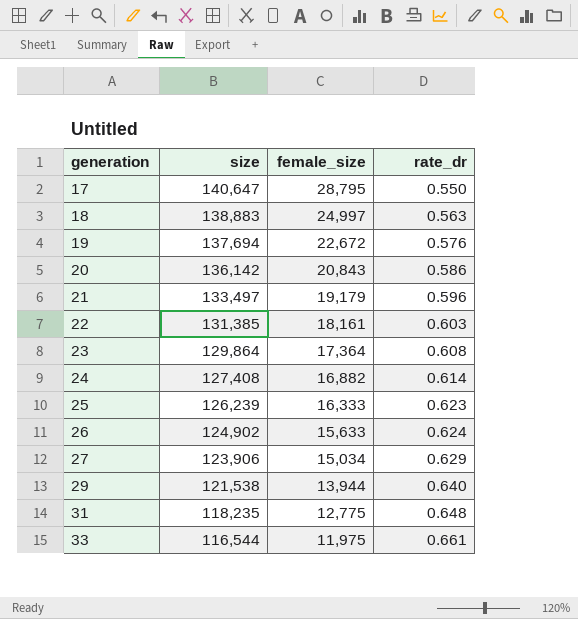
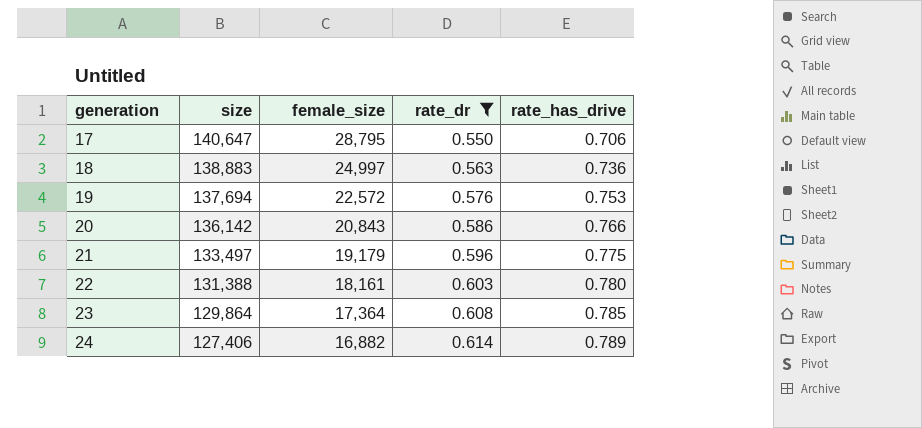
filter: none -> rate_dr <= 0.614
column rate_has_drive | position: none -> 5
19 | female_size: 22,672 -> 22,572
22 | size: 131,385 -> 131,388
24 | size: 127,408 -> 127,406

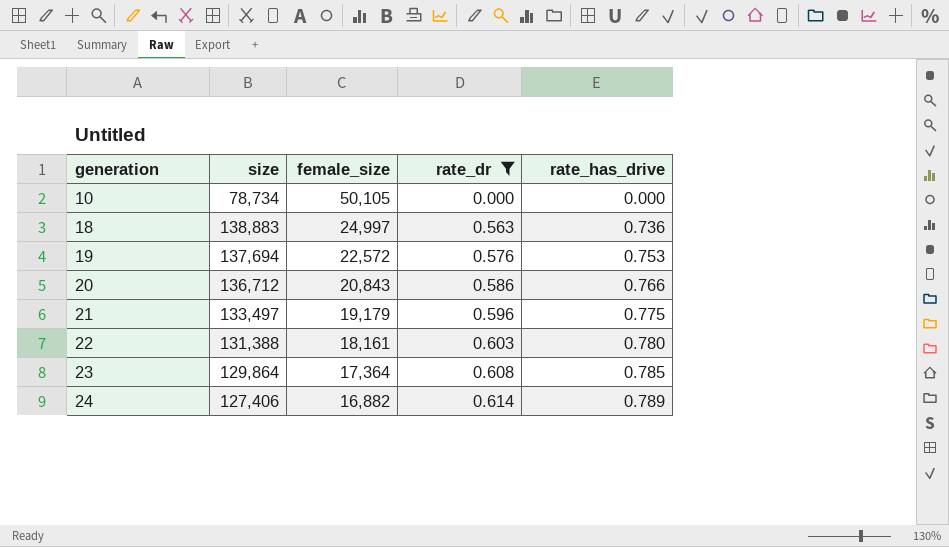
row 17: 140,647 | 28,795 | 0.550 | 0.706 -> none
row 10: none -> 78,734 | 50,105 | 0.000 | 0.000
20 | size: 136,142 -> 136,712

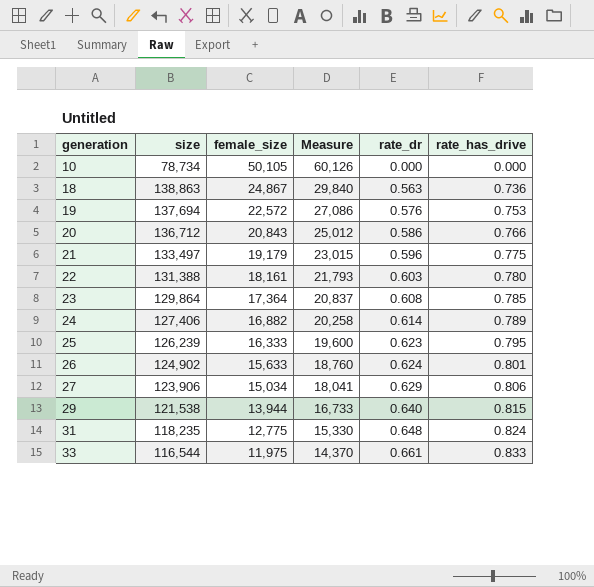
filter: rate_dr <= 0.614 -> none
column Measure | formula: none -> [female_size] * 1.2
18 | size: 138,883 -> 138,863
18 | female_size: 24,997 -> 24,867

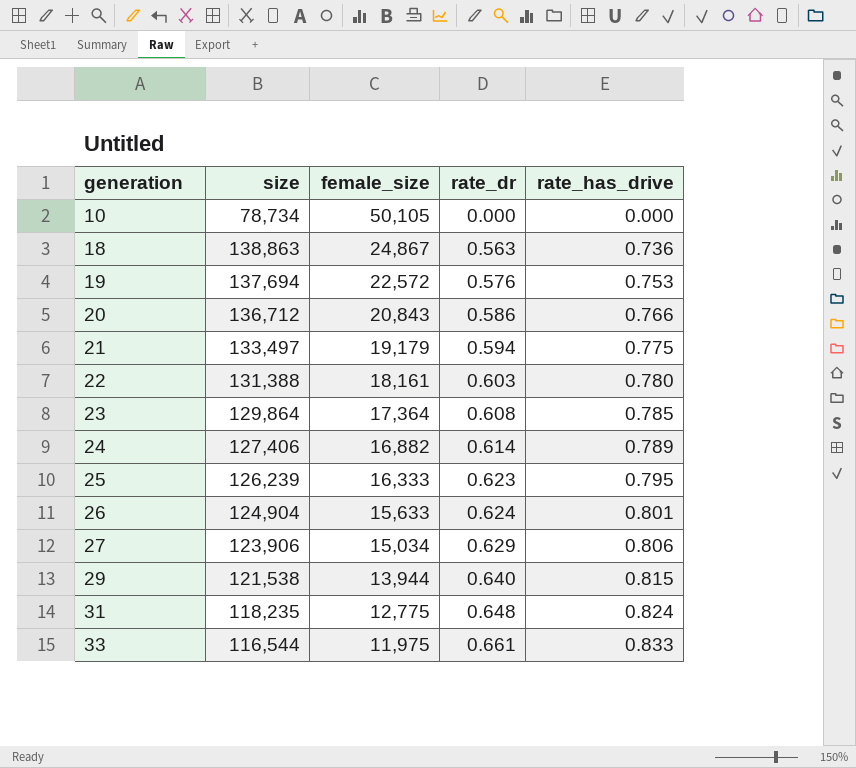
column Measure | formula: [female_size] * 1.2 -> none
21 | rate_dr: 0.596 -> 0.594
26 | size: 124,902 -> 124,904

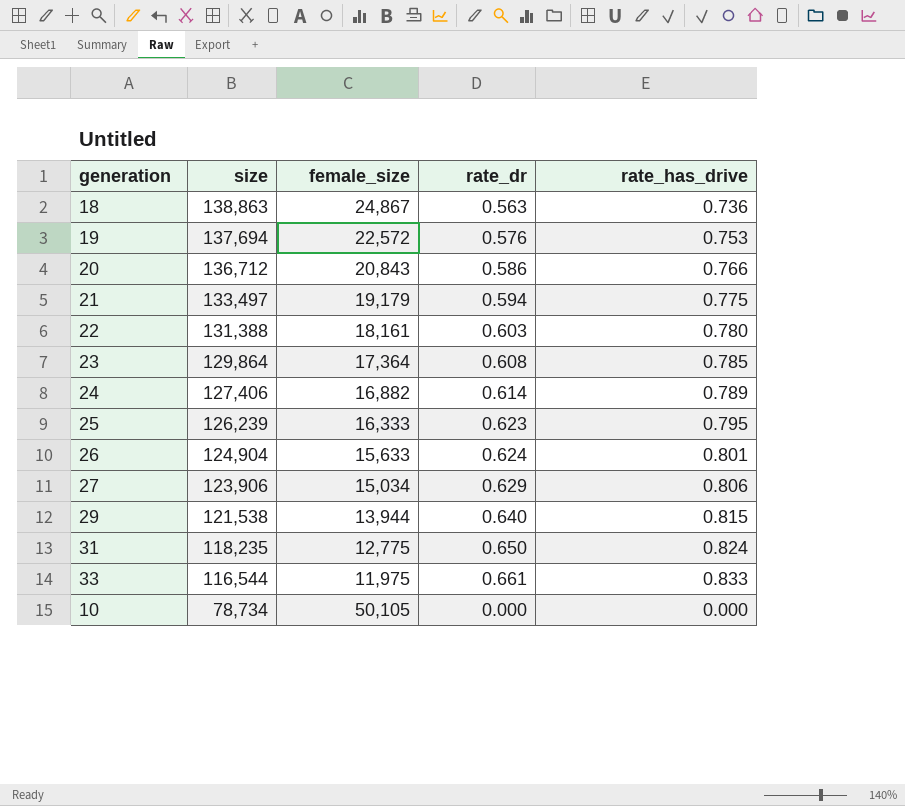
row order: generation ascending -> size descending
31 | rate_dr: 0.648 -> 0.650

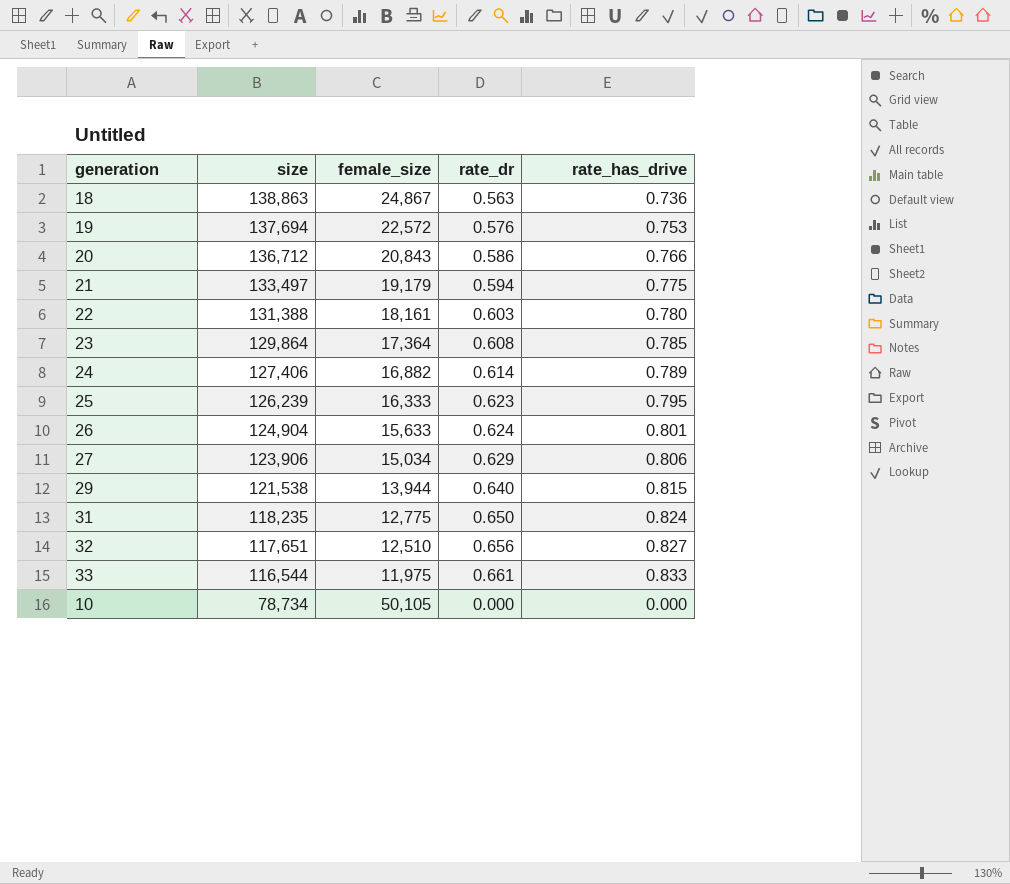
row 32: none -> 117,651 | 12,510 | 0.656 | 0.827

